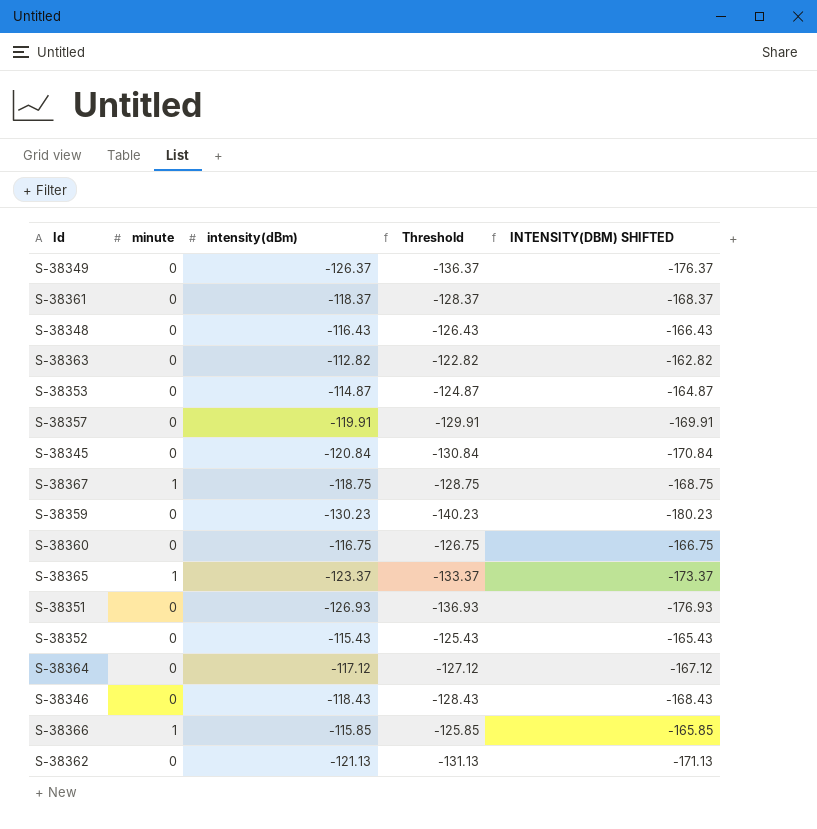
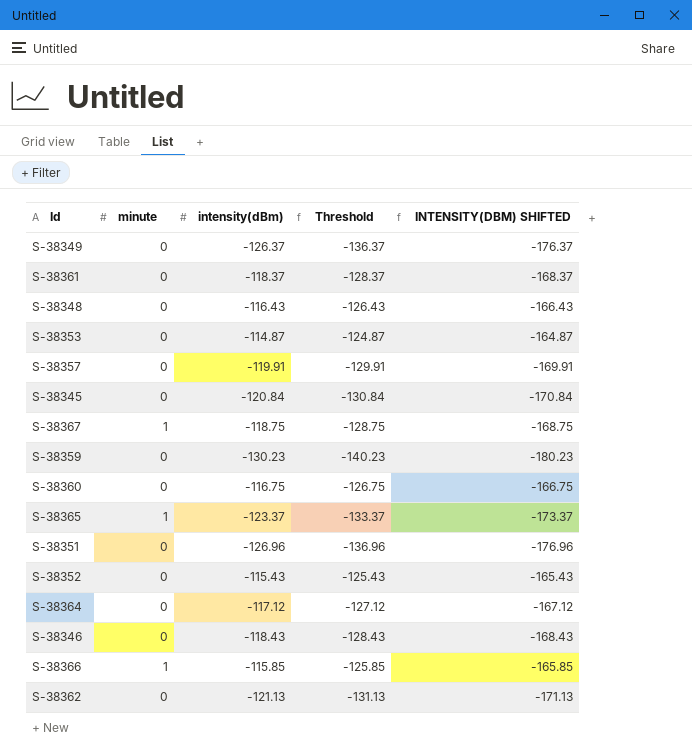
row S-38363: 0 | -112.82 | -122.82 | -162.82 -> none
S-38351 | intensity(dBm): -126.93 -> -126.96
S-38351 | Threshold: -136.93 -> -136.96
S-38351 | INTENSITY(DBM) SHIFTED: -176.93 -> -176.96

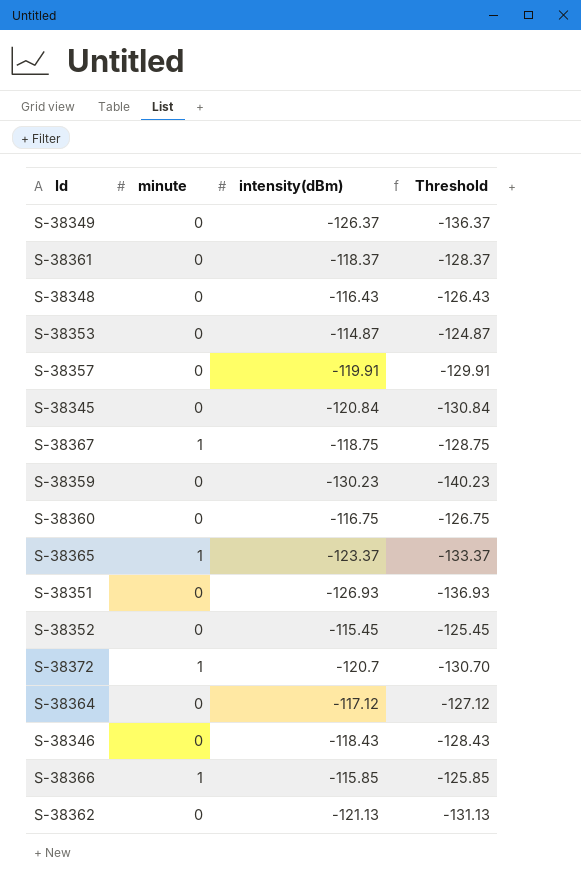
column INTENSITY(DBM) SHIFTED | formula: [intensity(dBm)] - 50 -> none
S-38351 | intensity(dBm): -126.96 -> -126.93
S-38351 | Threshold: -136.96 -> -136.93
S-38352 | intensity(dBm): -115.43 -> -115.45
S-38352 | Threshold: -125.43 -> -125.45
row S-38372: none -> 1 | -120.7 | -130.70

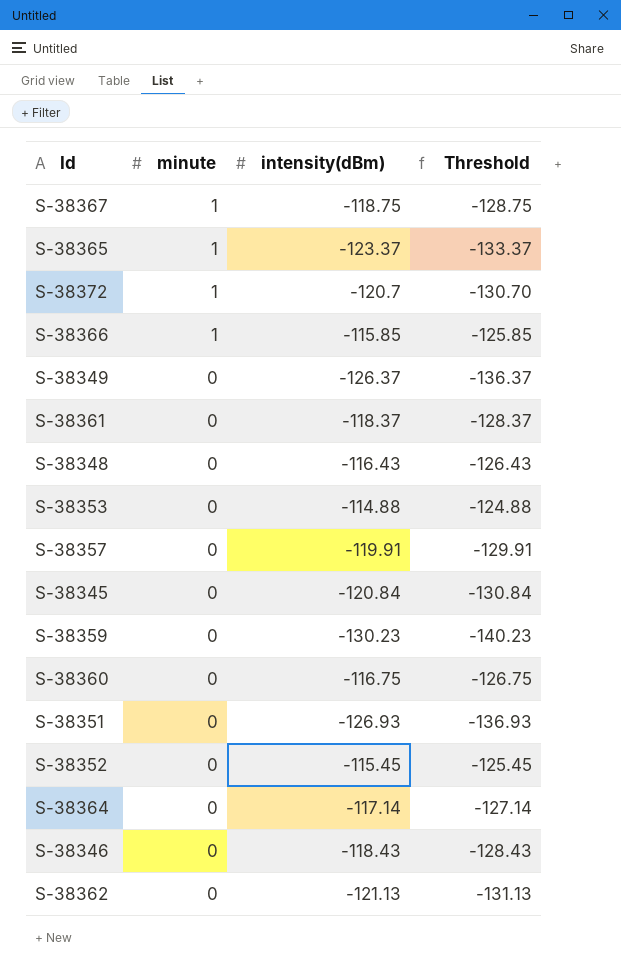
row order: none -> minute descending
S-38353 | intensity(dBm): -114.87 -> -114.88
S-38353 | Threshold: -124.87 -> -124.88
S-38364 | intensity(dBm): -117.12 -> -117.14
S-38364 | Threshold: -127.12 -> -127.14

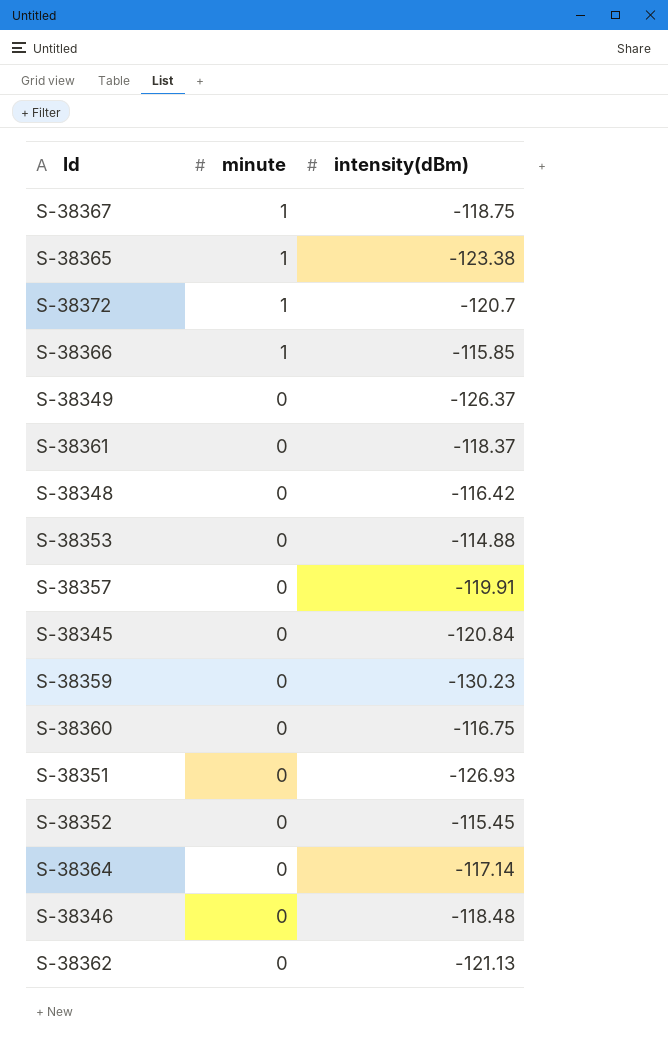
column Threshold | formula: [intensity(dBm)] - 10 -> none
S-38365 | intensity(dBm): -123.37 -> -123.38
S-38348 | intensity(dBm): -116.43 -> -116.42
S-38346 | intensity(dBm): -118.43 -> -118.48

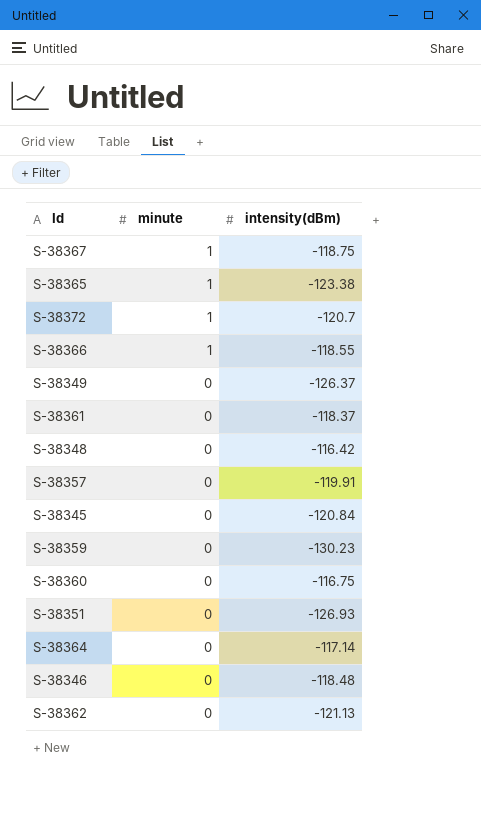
row S-38353: 0 | -114.88 -> none
row S-38352: 0 | -115.45 -> none
S-38366 | intensity(dBm): -115.85 -> -118.55

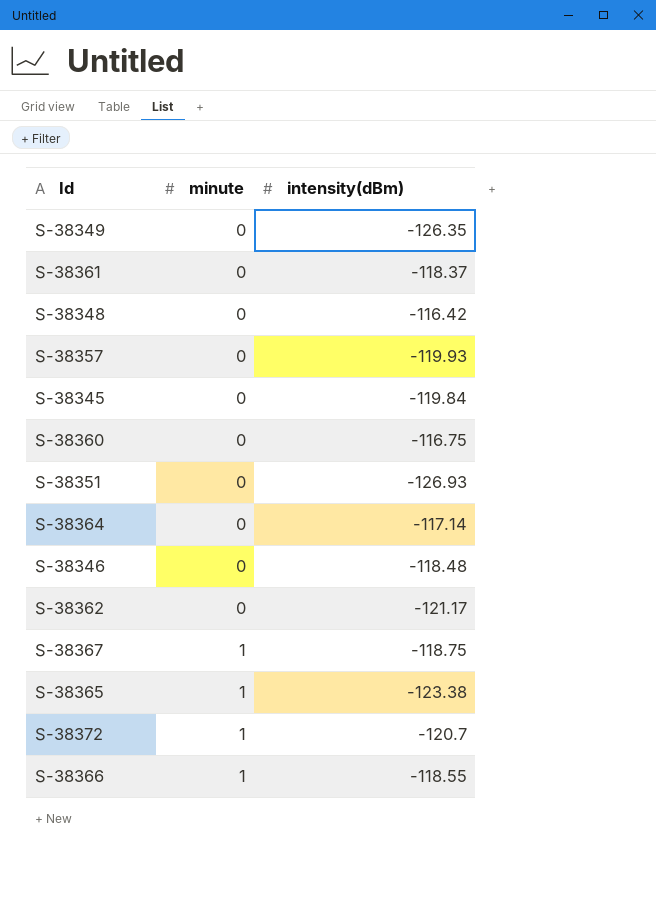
row order: minute descending -> minute ascending
row S-38359: 0 | -130.23 -> none
S-38349 | intensity(dBm): -126.37 -> -126.35
S-38357 | intensity(dBm): -119.91 -> -119.93
S-38345 | intensity(dBm): -120.84 -> -119.84
S-38362 | intensity(dBm): -121.13 -> -121.17

